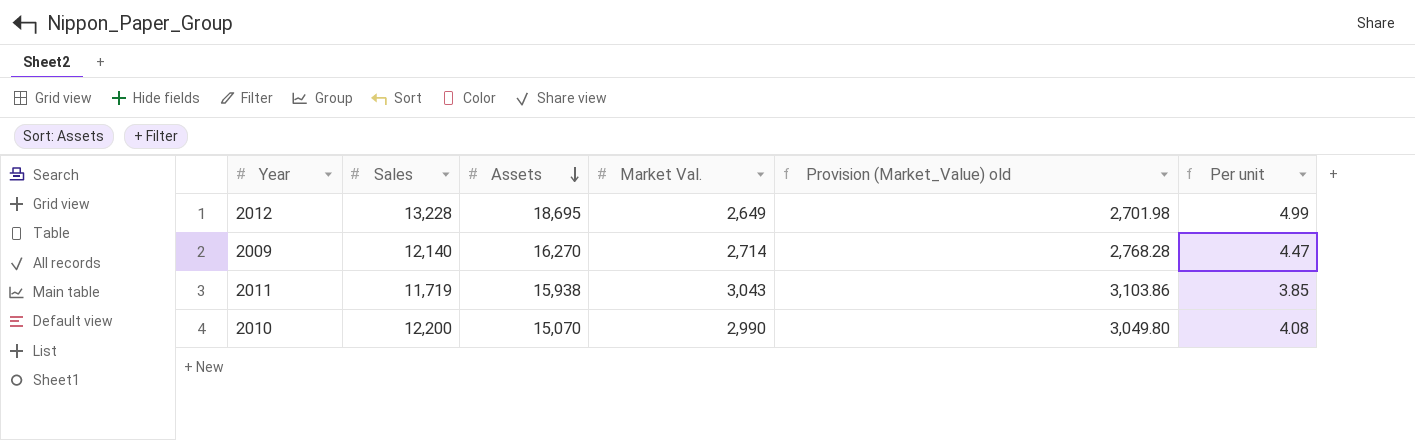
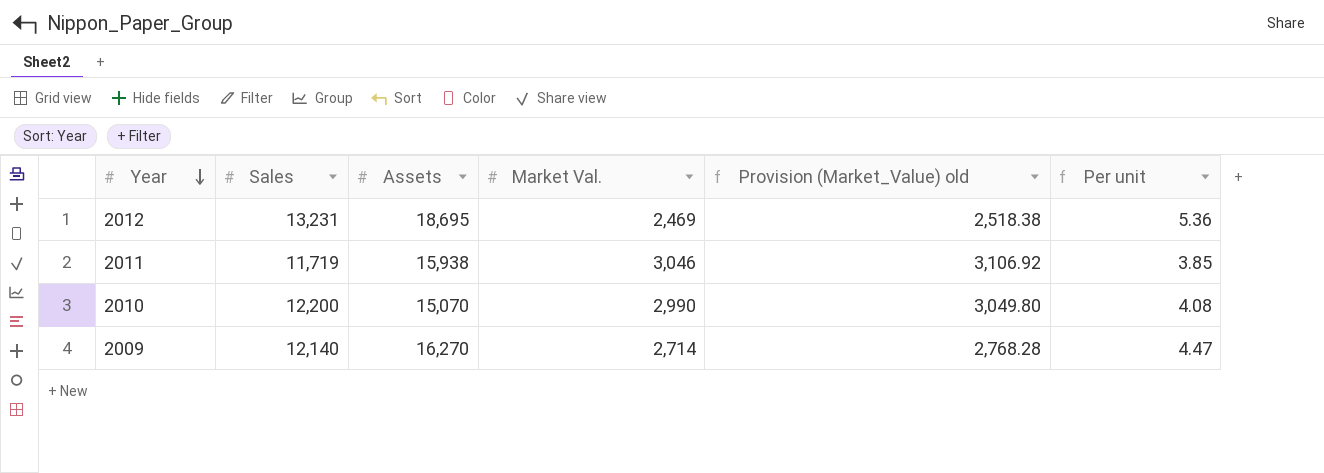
row order: Assets descending -> Year descending
2012 | Sales: 13,228 -> 13,231
2012 | Market Val.: 2,649 -> 2,469
2012 | Provision (Market_Value) old: 2,701.98 -> 2,518.38
2012 | Per unit: 4.99 -> 5.36
2011 | Market Val.: 3,043 -> 3,046
2011 | Provision (Market_Value) old: 3,103.86 -> 3,106.92

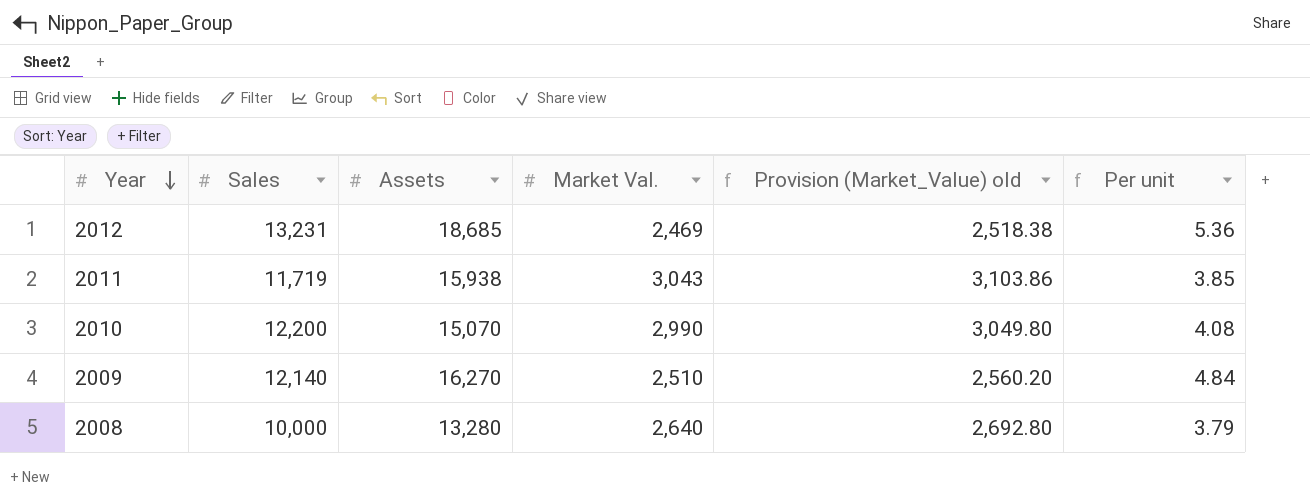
2012 | Assets: 18,695 -> 18,685
2011 | Market Val.: 3,046 -> 3,043
2011 | Provision (Market_Value) old: 3,106.92 -> 3,103.86
2009 | Market Val.: 2,714 -> 2,510
2009 | Provision (Market_Value) old: 2,768.28 -> 2,560.20
2009 | Per unit: 4.47 -> 4.84
row 2008: none -> 10,000 | 13,280 | 2,640 | 2,692.80 | 3.79

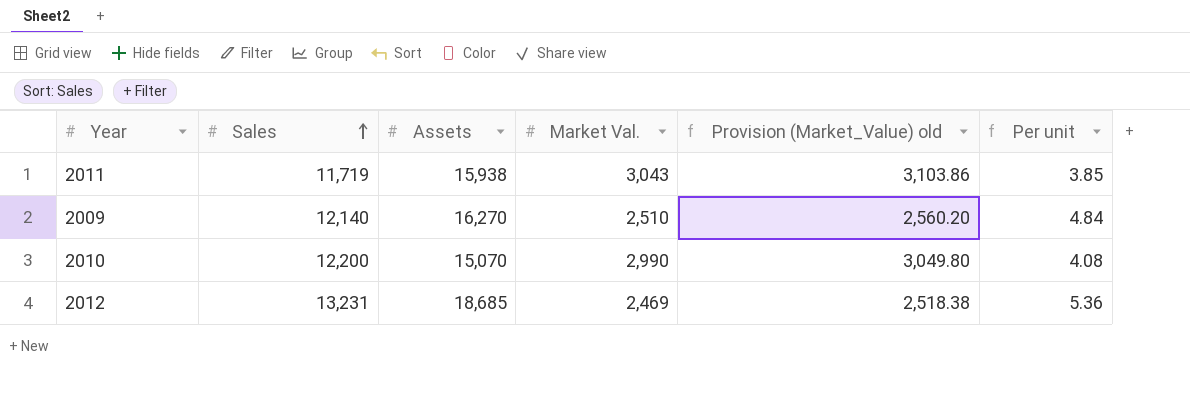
row order: Year descending -> Sales ascending
row 2008: 10,000 | 13,280 | 2,640 | 2,692.80 | 3.79 -> none

